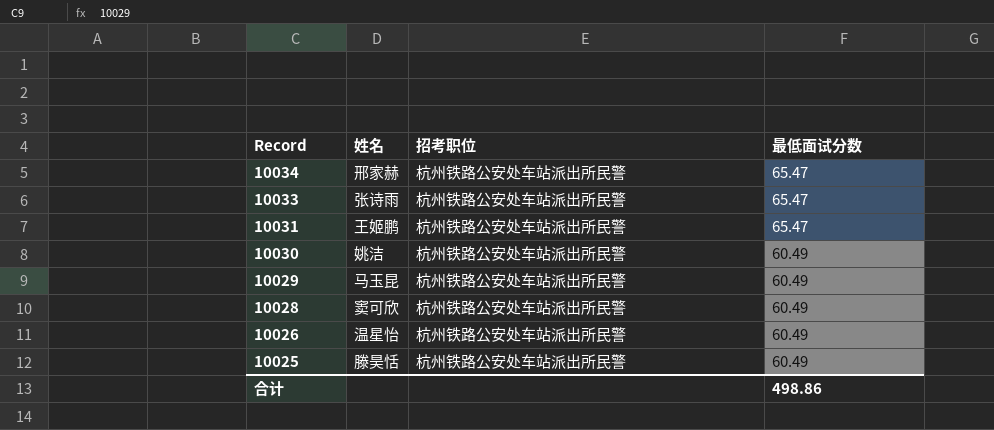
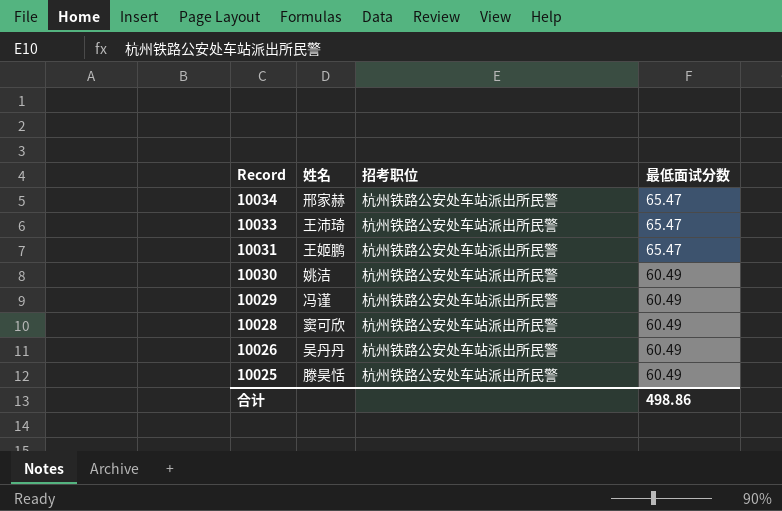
10033 | 姓名: 张诗雨 -> 王沛琦
10029 | 姓名: 马玉昆 -> 冯谨
10026 | 姓名: 温星怡 -> 吴丹丹

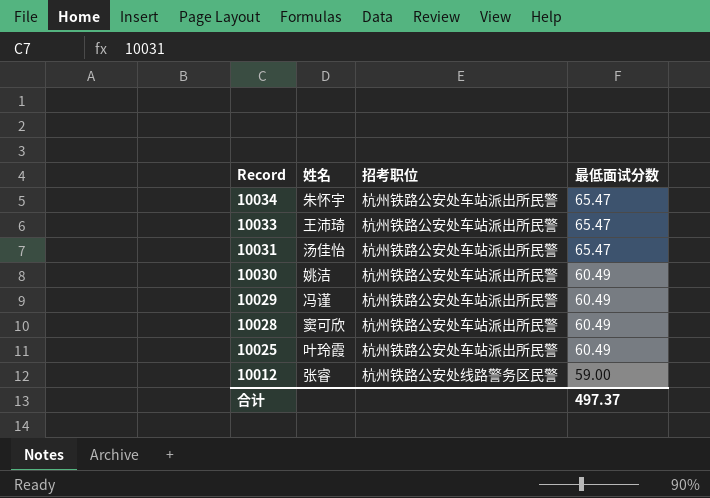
row 10026: 吴丹丹 | 杭州铁路公安处车站派出所民警 | 60.49 -> none
10034 | 姓名: 邢家赫 -> 朱怀宇
10031 | 姓名: 王姬鹏 -> 汤佳怡
10025 | 姓名: 滕昊恬 -> 叶玲霞
row 10012: none -> 张睿 | 杭州铁路公安处线路警务区民警 | 59.00
合计 | 最低面试分数: 498.86 -> 497.37

